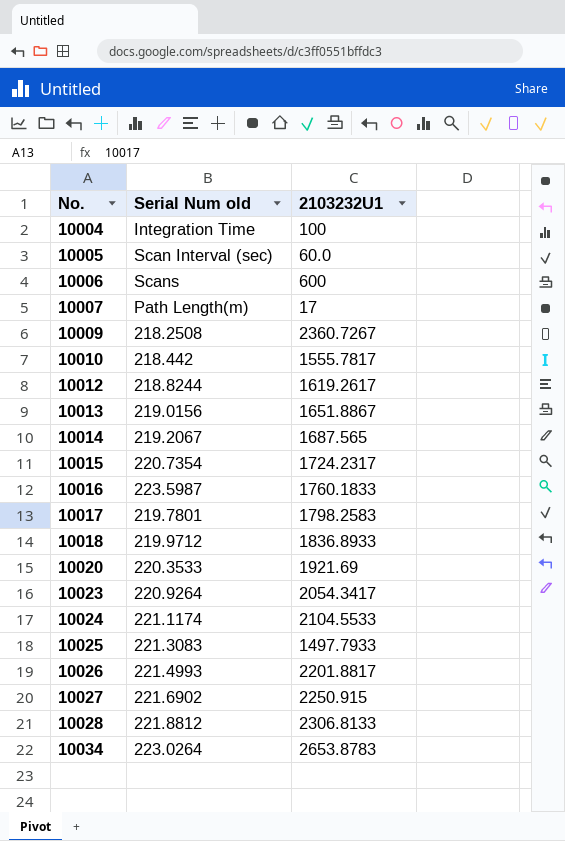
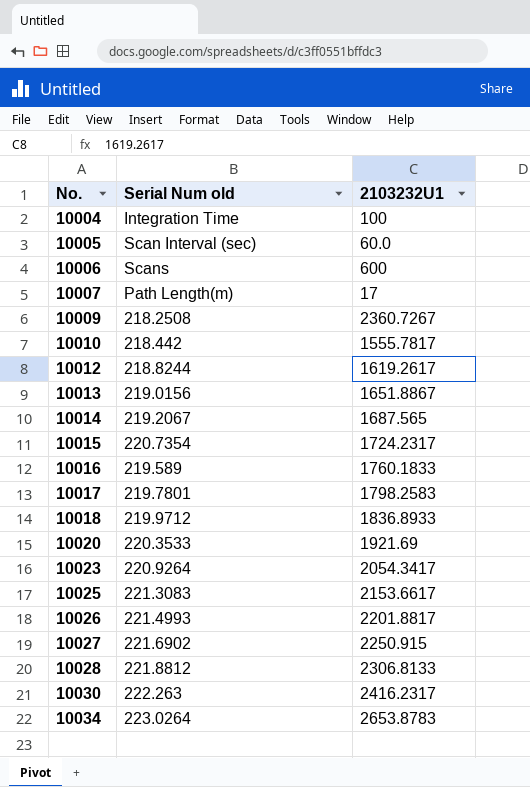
row 10024: 221.1174 | 2104.5533 -> none
10016 | Serial Num old: 223.5987 -> 219.589
10025 | 2103232U1: 1497.7933 -> 2153.6617
row 10030: none -> 222.263 | 2416.2317

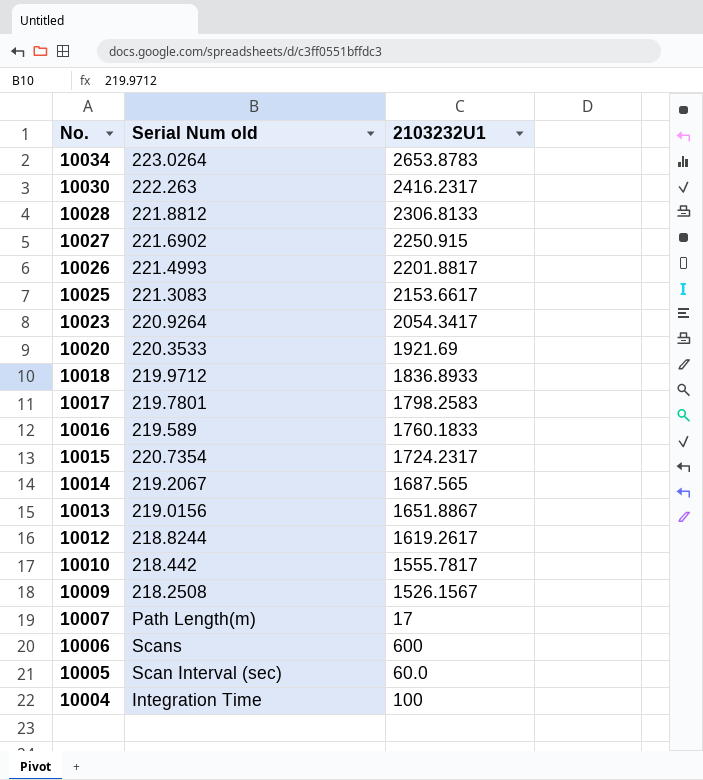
row order: No. ascending -> No. descending
10009 | 2103232U1: 2360.7267 -> 1526.1567

